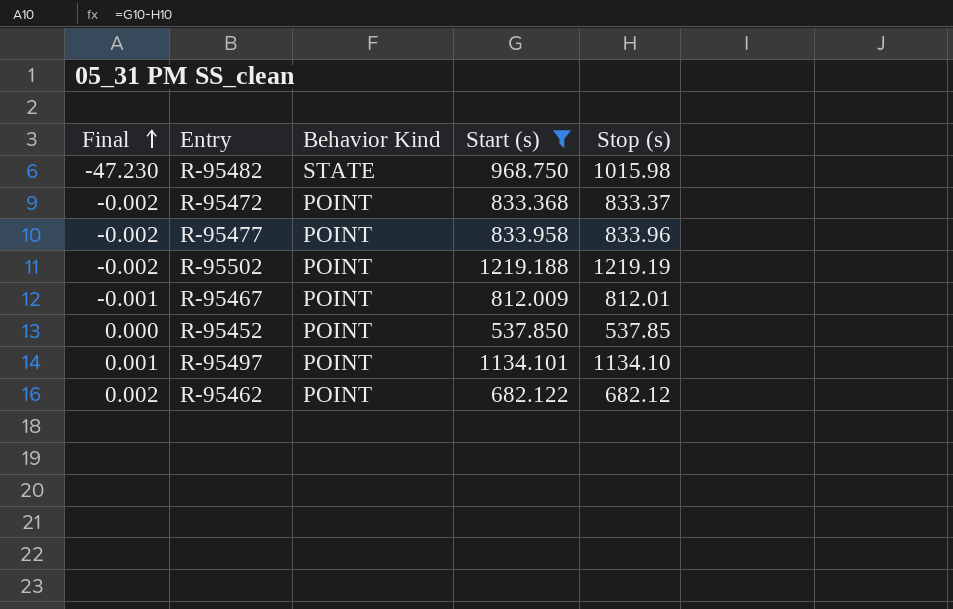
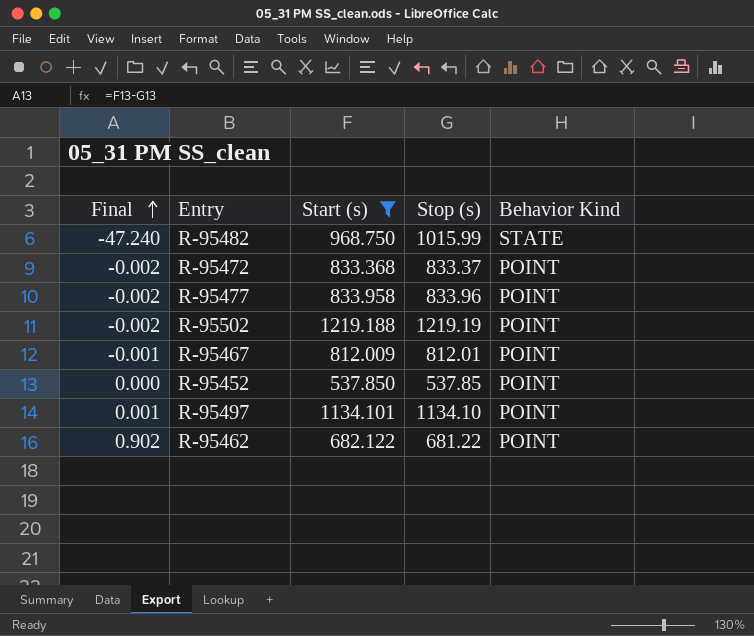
column Behavior Kind | position: 3 -> 5
R-95482 | Final: -47.230 -> -47.240
R-95482 | Stop (s): 1015.98 -> 1015.99
R-95462 | Final: 0.002 -> 0.902
R-95462 | Stop (s): 682.12 -> 681.22

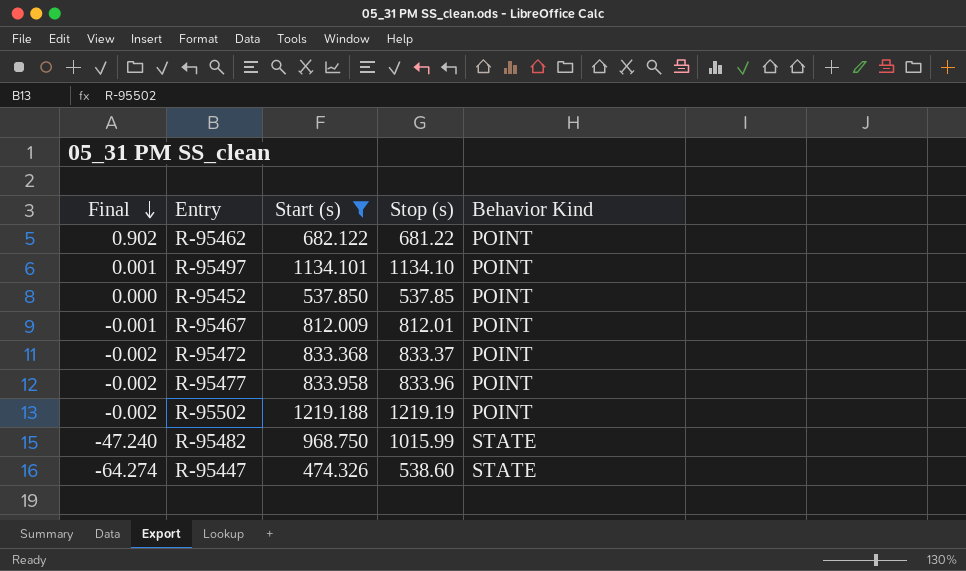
row order: Final ascending -> Final descending
row R-95447: none -> -64.274 | 474.326 | 538.60 | STATE

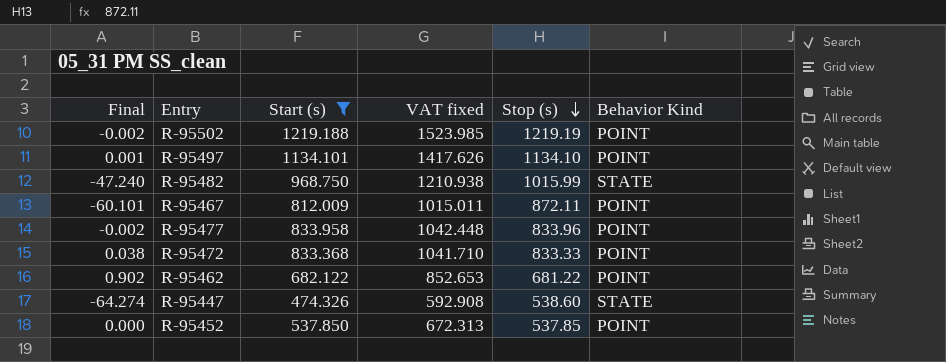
row order: Final descending -> Stop (s) descending
column VAT fixed | formula: none -> [Start (s)] * 1.25
R-95467 | Final: -0.001 -> -60.101
R-95467 | Stop (s): 812.01 -> 872.11
R-95472 | Final: -0.002 -> 0.038
R-95472 | Stop (s): 833.37 -> 833.33

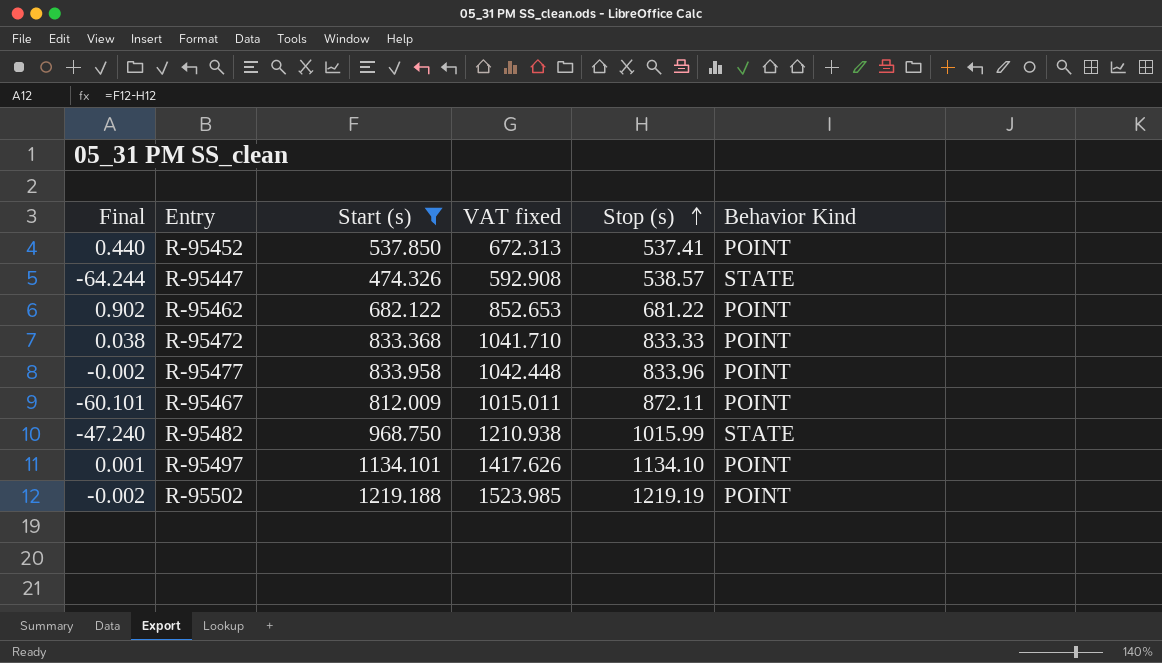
row order: Stop (s) descending -> Stop (s) ascending
R-95452 | Final: 0.000 -> 0.440
R-95452 | Stop (s): 537.85 -> 537.41
R-95447 | Final: -64.274 -> -64.244
R-95447 | Stop (s): 538.60 -> 538.57

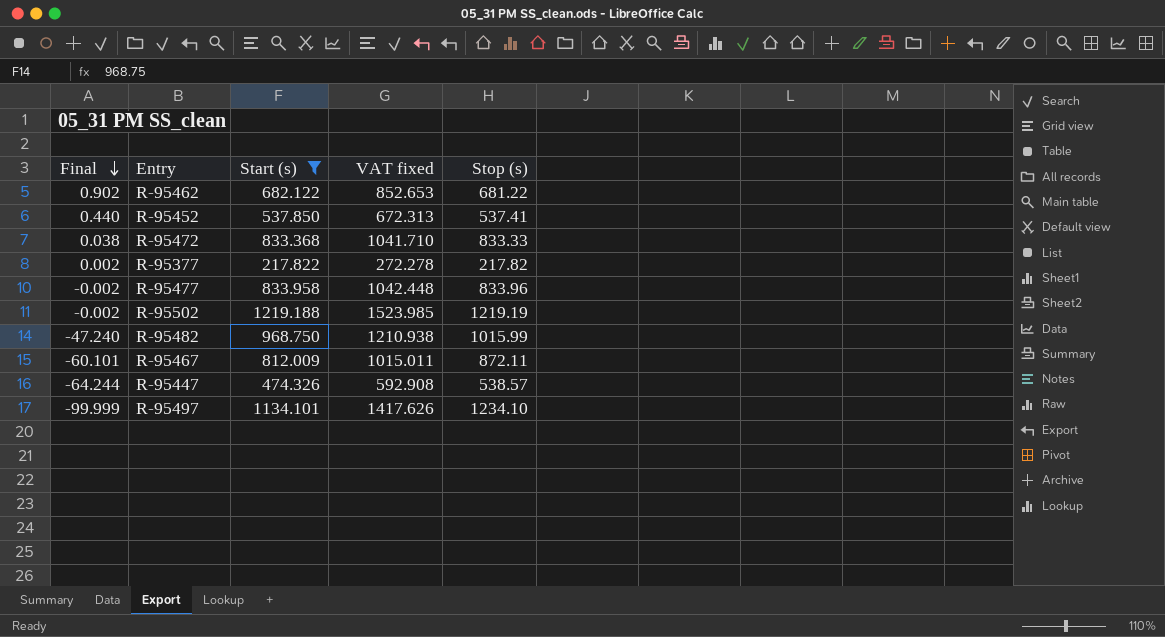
row order: Stop (s) ascending -> Final descending
column Behavior Kind | position: 6 -> none
row R-95377: none -> 0.002 | 217.822 | 272.278 | 217.82
R-95497 | Final: 0.001 -> -99.999
R-95497 | Stop (s): 1134.10 -> 1234.10

